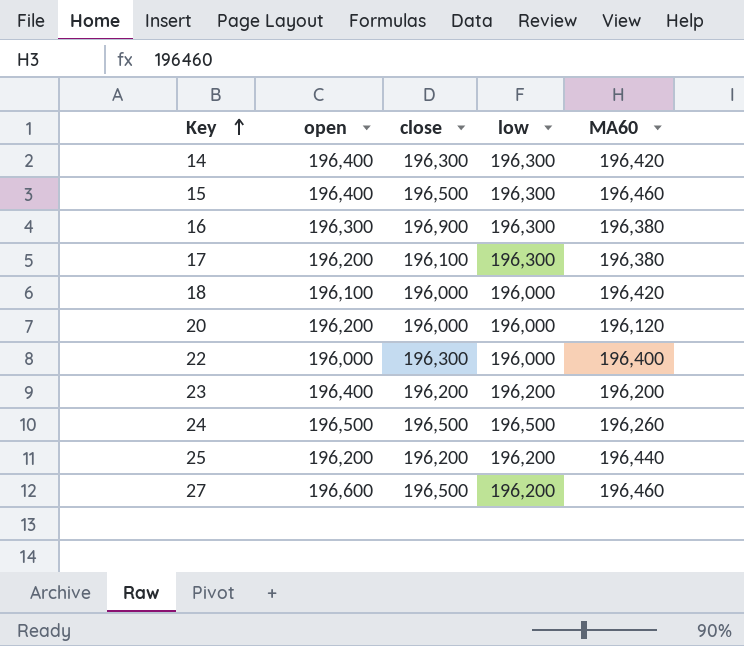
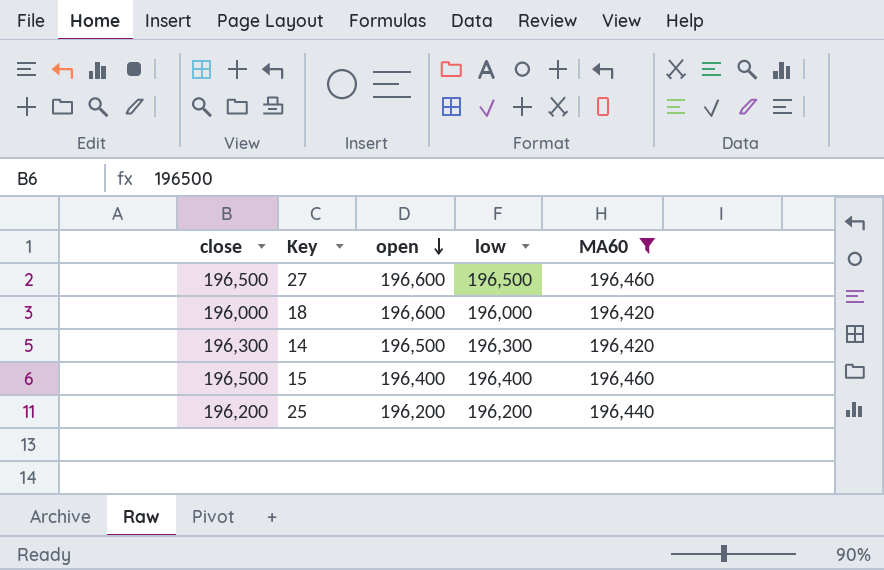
filter: none -> MA60 >= 196,420
row order: Key ascending -> open descending
column close | position: 3 -> 1
27 | low: 196,200 -> 196,500
18 | open: 196,100 -> 196,600
14 | open: 196,400 -> 196,500
15 | low: 196,300 -> 196,400

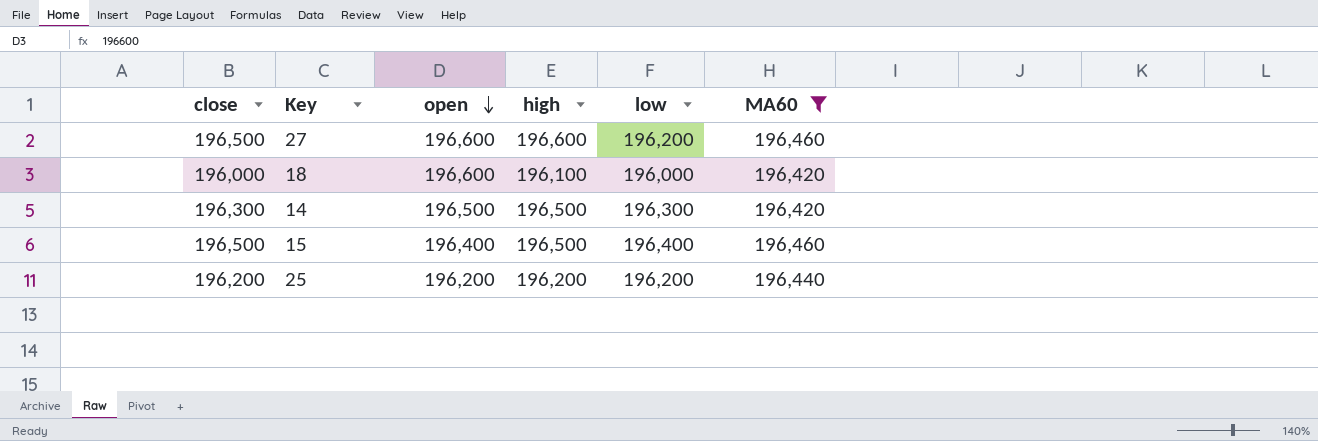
column high | position: none -> 4
27 | low: 196,500 -> 196,200

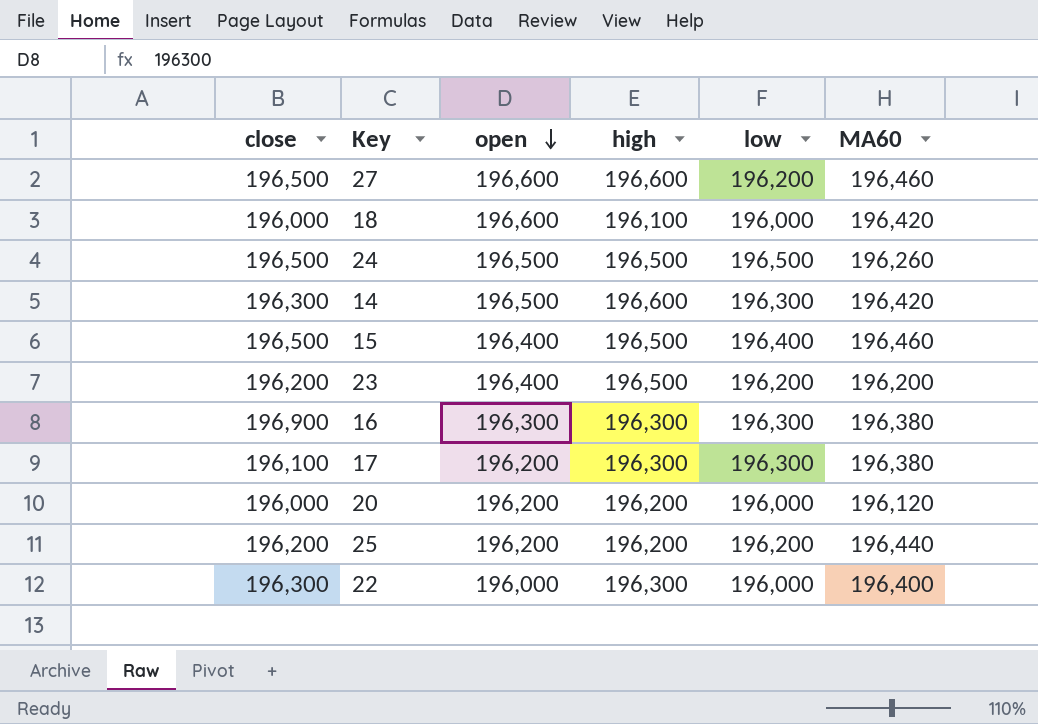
filter: MA60 >= 196,420 -> none
14 | high: 196,500 -> 196,600

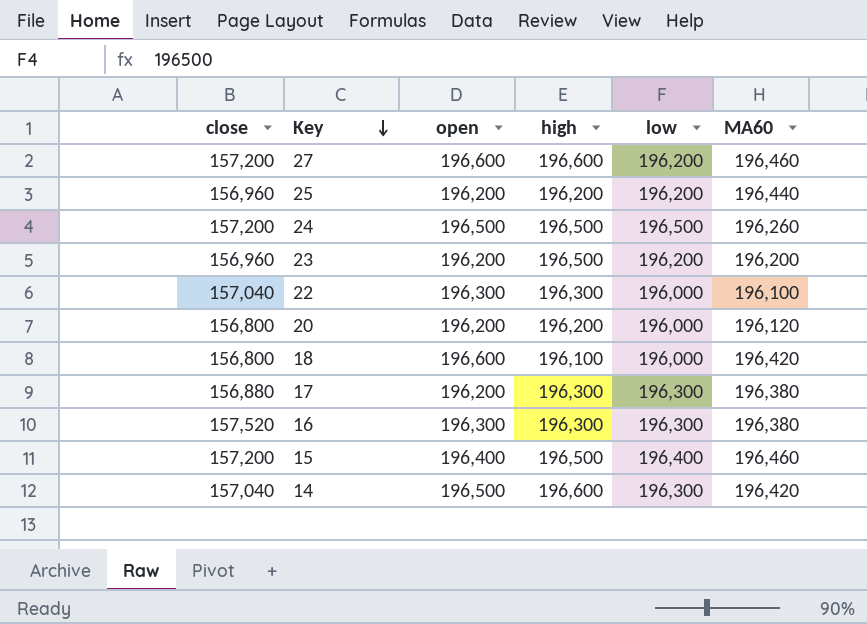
row order: open descending -> Key descending
27 | close: 196,500 -> 157,200
25 | close: 196,200 -> 156,960
24 | close: 196,500 -> 157,200
23 | close: 196,200 -> 156,960
23 | open: 196,400 -> 196,200
22 | close: 196,300 -> 157,040
22 | open: 196,000 -> 196,300
22 | MA60: 196,400 -> 196,100
20 | close: 196,000 -> 156,800
18 | close: 196,000 -> 156,800
17 | close: 196,100 -> 156,880
16 | close: 196,900 -> 157,520
15 | close: 196,500 -> 157,200
14 | close: 196,300 -> 157,040

